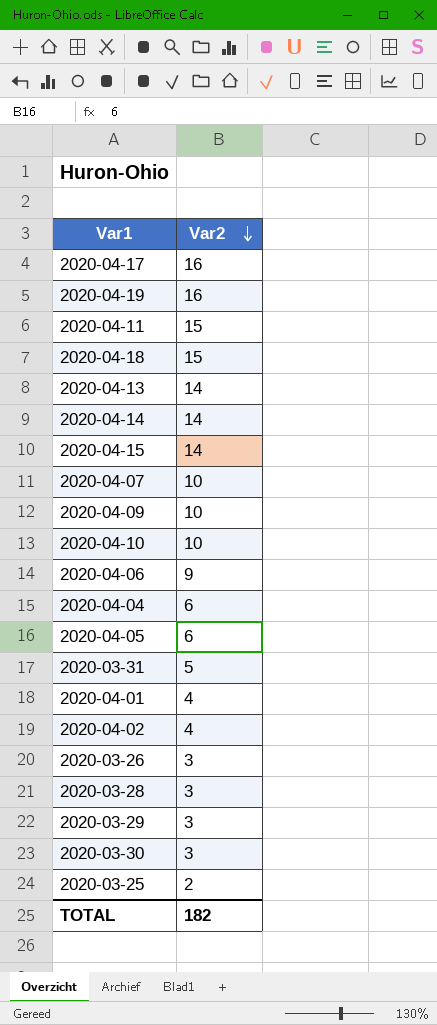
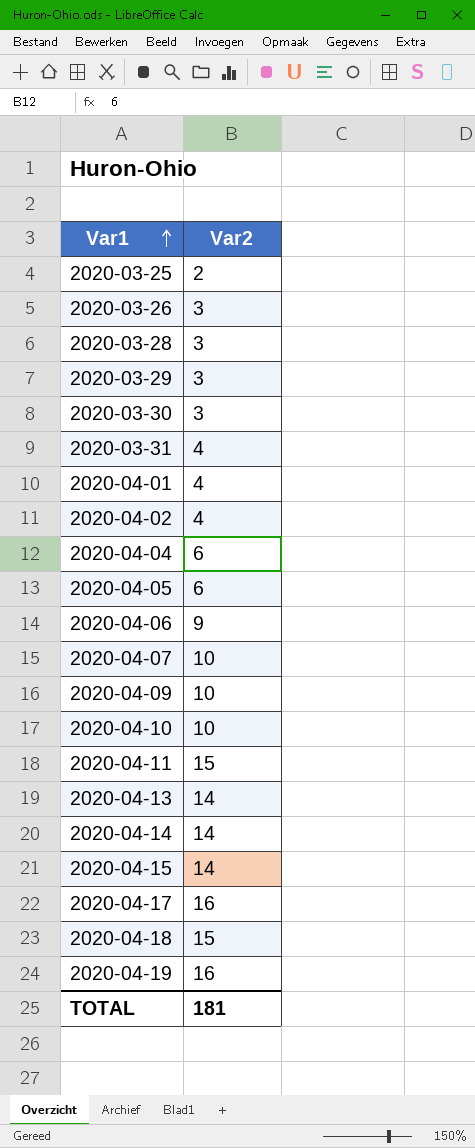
row order: Var2 descending -> Var1 ascending
2020-03-31 | Var2: 5 -> 4
TOTAL | Var2: 182 -> 181

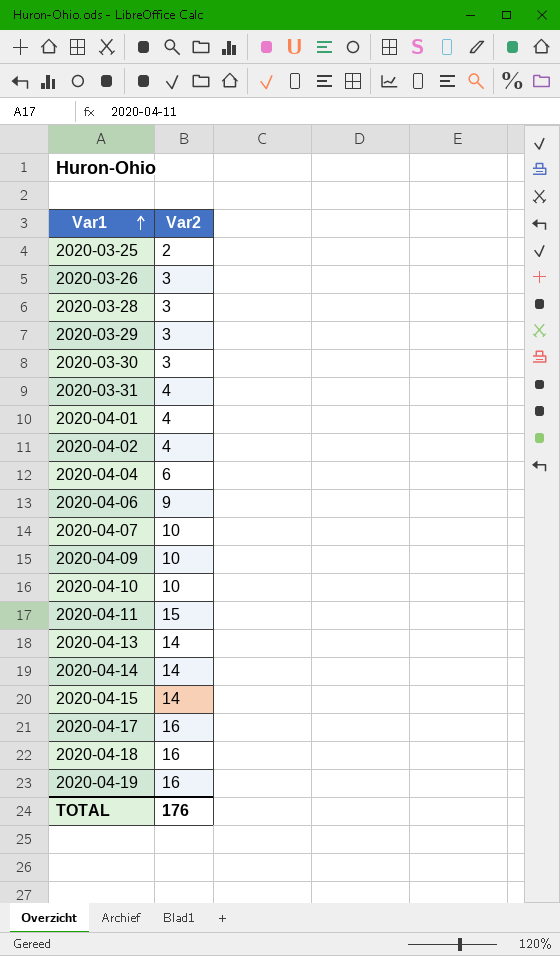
row 2020-04-05: 6 -> none
2020-04-18 | Var2: 15 -> 16
TOTAL | Var2: 181 -> 176

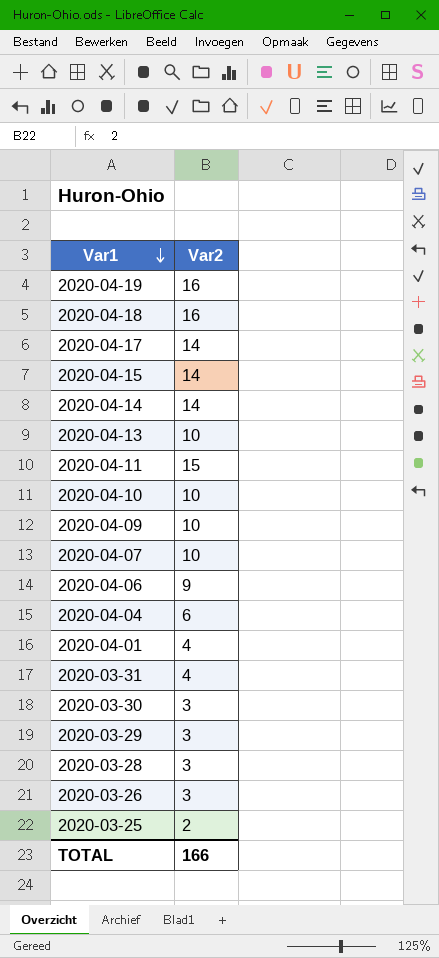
row order: Var1 ascending -> Var1 descending
row 2020-04-02: 4 -> none
2020-04-17 | Var2: 16 -> 14
2020-04-13 | Var2: 14 -> 10
TOTAL | Var2: 176 -> 166

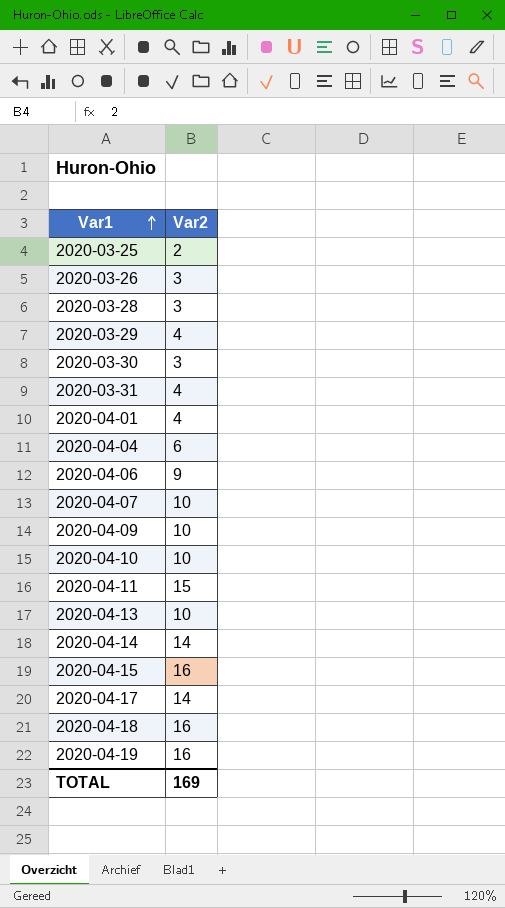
row order: Var1 descending -> Var1 ascending
2020-03-29 | Var2: 3 -> 4
2020-04-15 | Var2: 14 -> 16
TOTAL | Var2: 166 -> 169

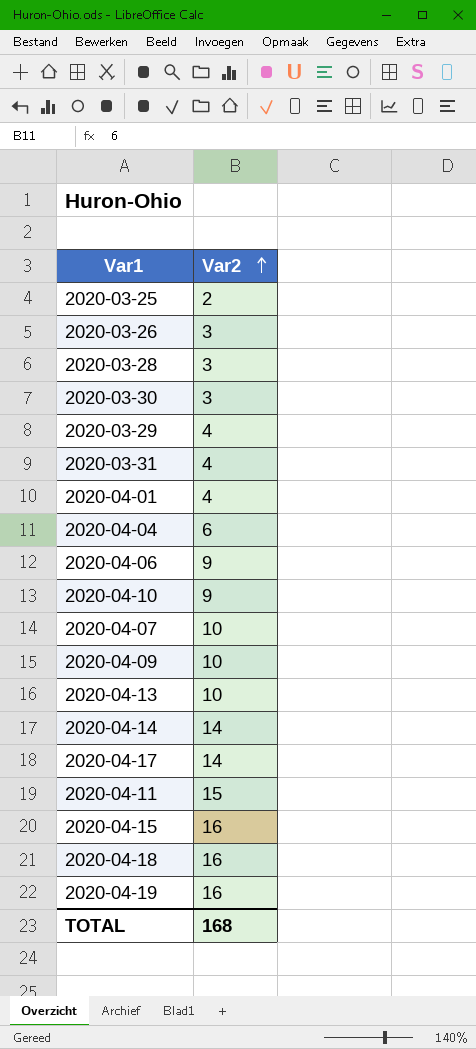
row order: Var1 ascending -> Var2 ascending
2020-04-10 | Var2: 10 -> 9
TOTAL | Var2: 169 -> 168

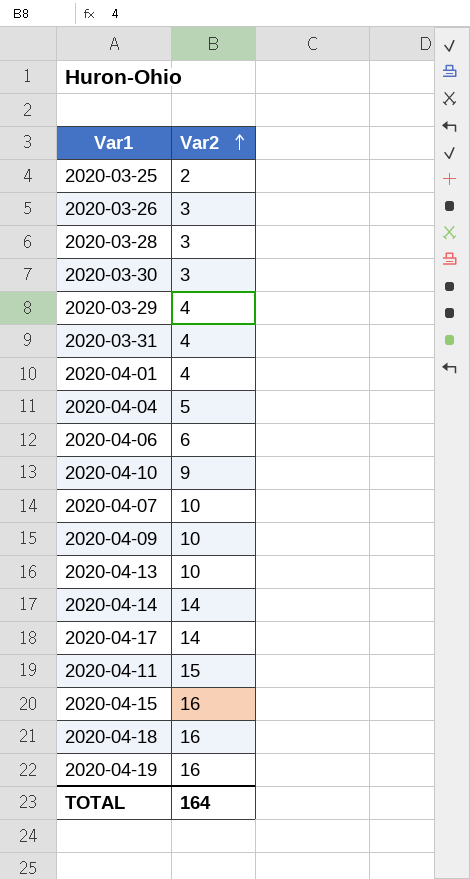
2020-04-04 | Var2: 6 -> 5
2020-04-06 | Var2: 9 -> 6
TOTAL | Var2: 168 -> 164

